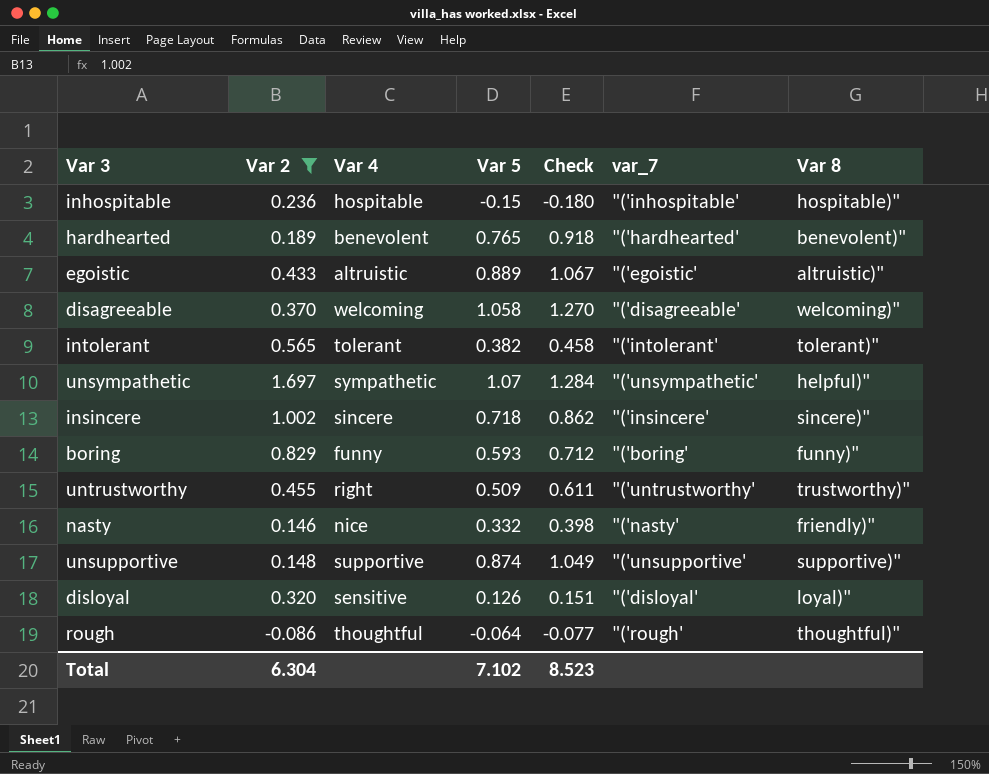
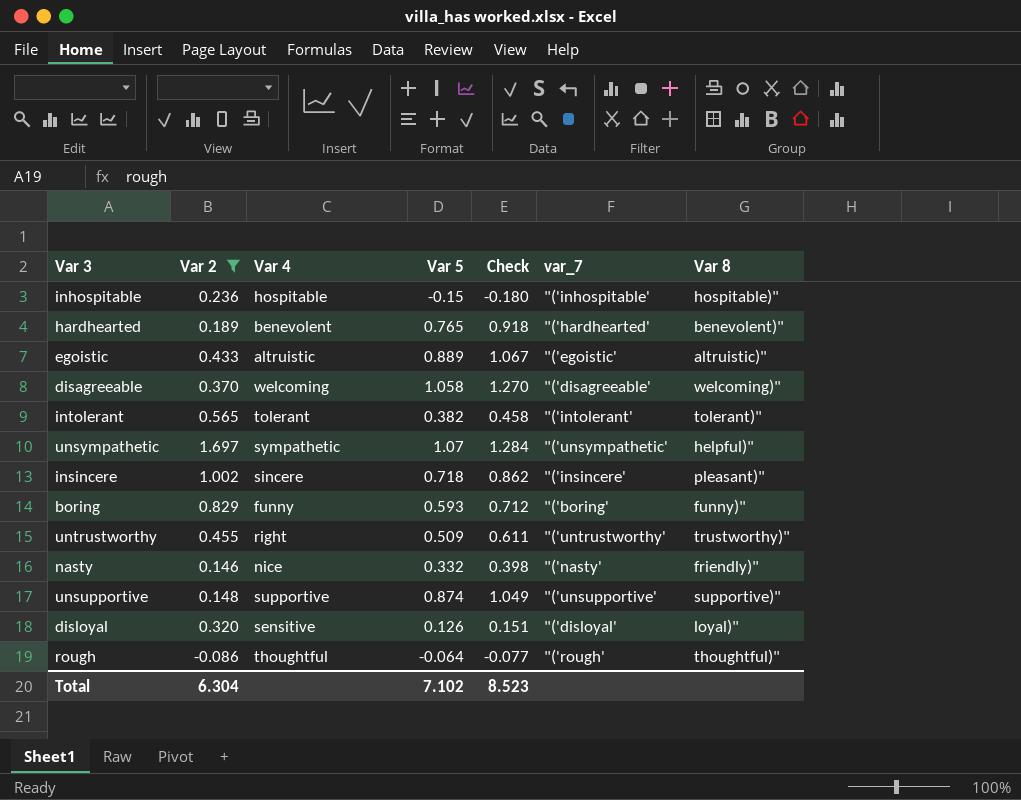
insincere | Var 8: sincere)" -> pleasant)"

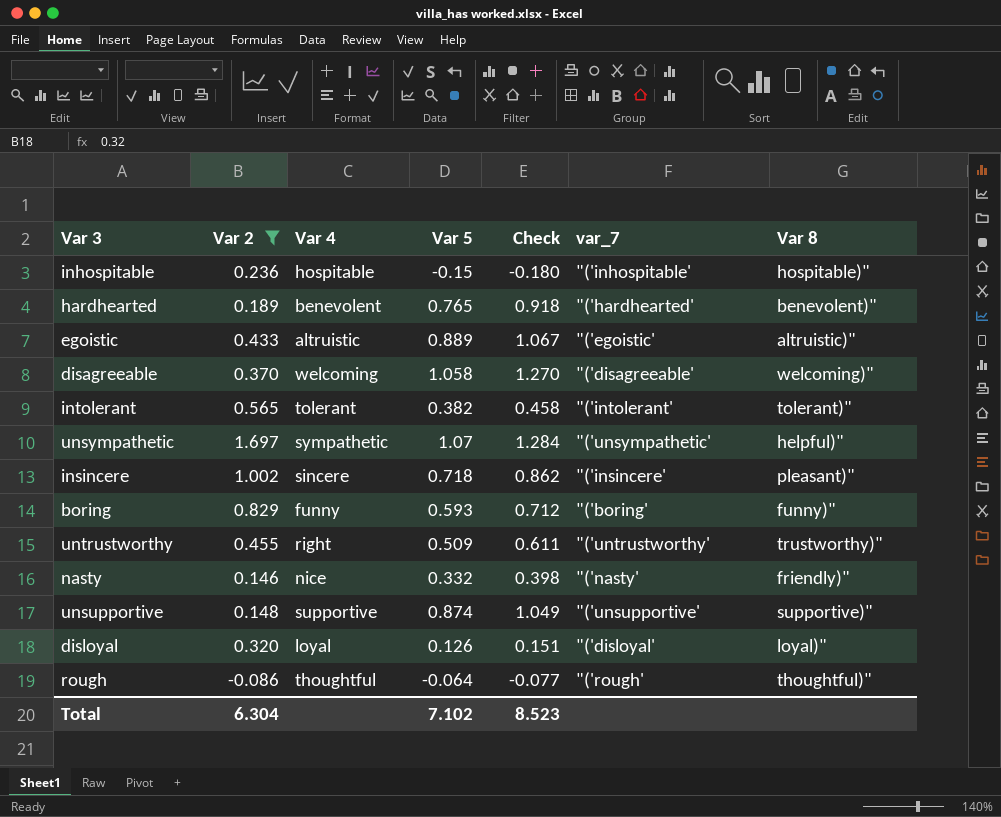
disloyal | Var 4: sensitive -> loyal

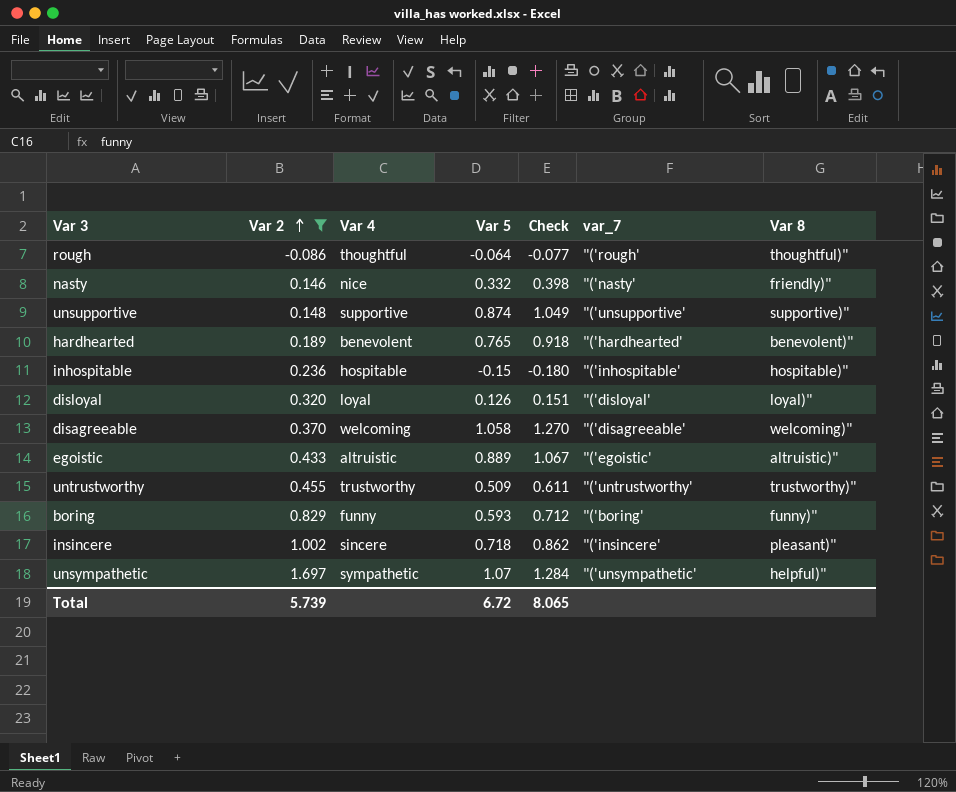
row order: none -> Var 2 ascending
row intolerant: 0.565 | tolerant | 0.382 | 0.458 | "('intolerant' | tolerant)" -> none
untrustworthy | Var 4: right -> trustworthy
Total | Var 2: 6.304 -> 5.739
Total | Var 5: 7.102 -> 6.72
Total | Check: 8.523 -> 8.065

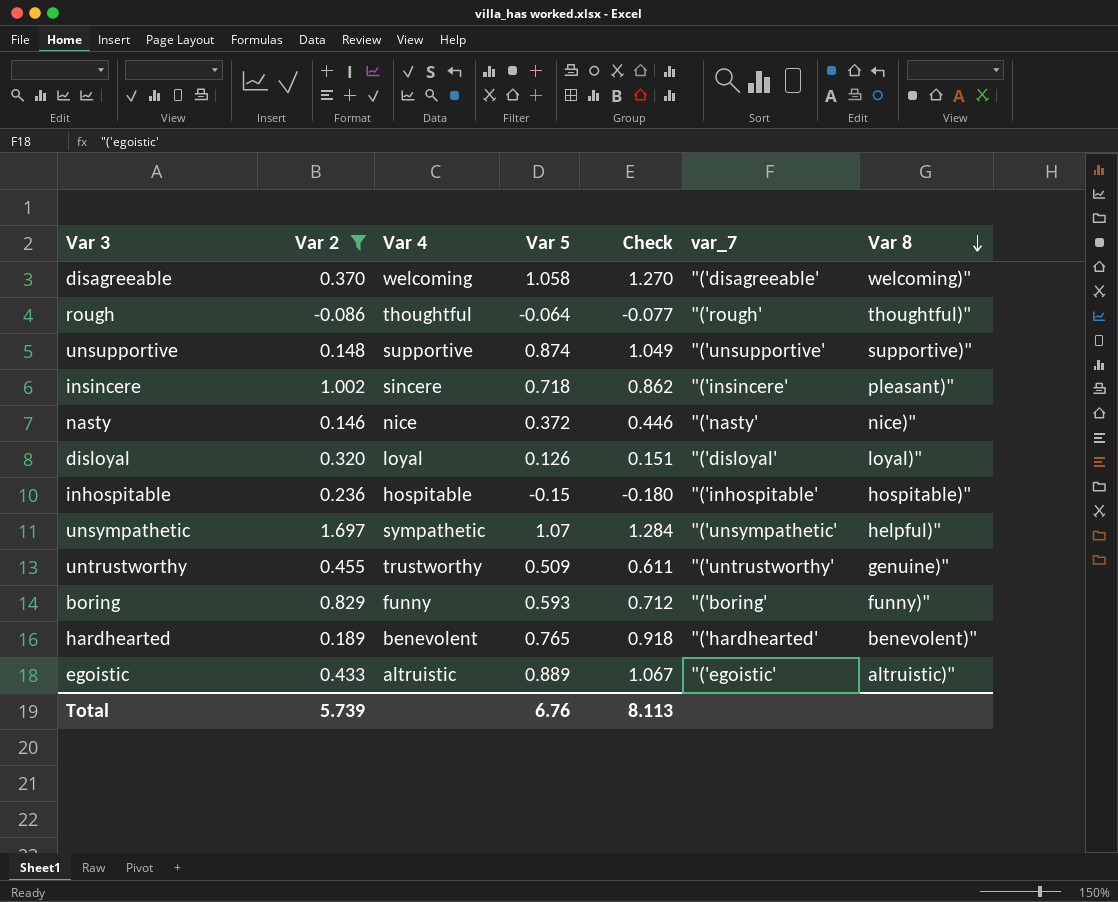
row order: Var 2 ascending -> Var 8 descending
nasty | Var 5: 0.332 -> 0.372
nasty | Check: 0.398 -> 0.446
nasty | Var 8: friendly)" -> nice)"
untrustworthy | Var 8: trustworthy)" -> genuine)"
Total | Var 5: 6.72 -> 6.76
Total | Check: 8.065 -> 8.113

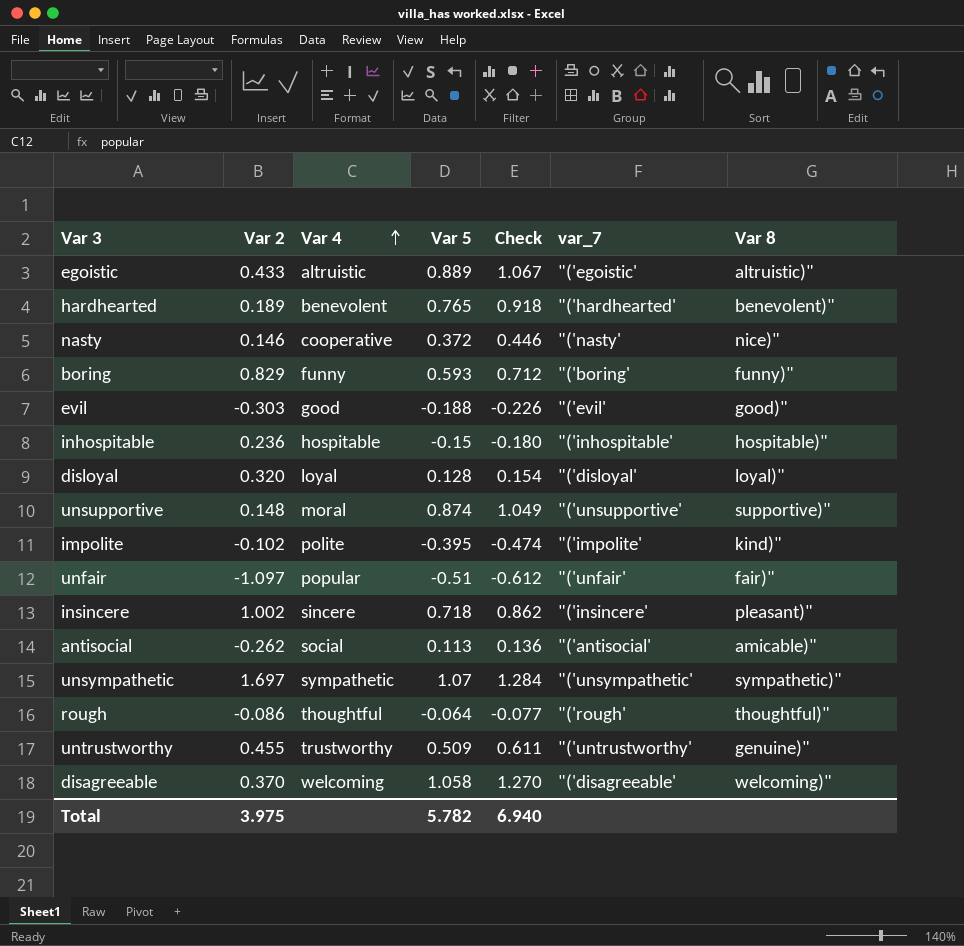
filter: Var 2 >= -0.086 -> none
row order: Var 8 descending -> Var 4 ascending
nasty | Var 4: nice -> cooperative
disloyal | Var 5: 0.126 -> 0.128
disloyal | Check: 0.151 -> 0.154
unsupportive | Var 4: supportive -> moral
unsympathetic | Var 8: helpful)" -> sympathetic)"
Total | Var 2: 5.739 -> 3.975
Total | Var 5: 6.76 -> 5.782
Total | Check: 8.113 -> 6.940

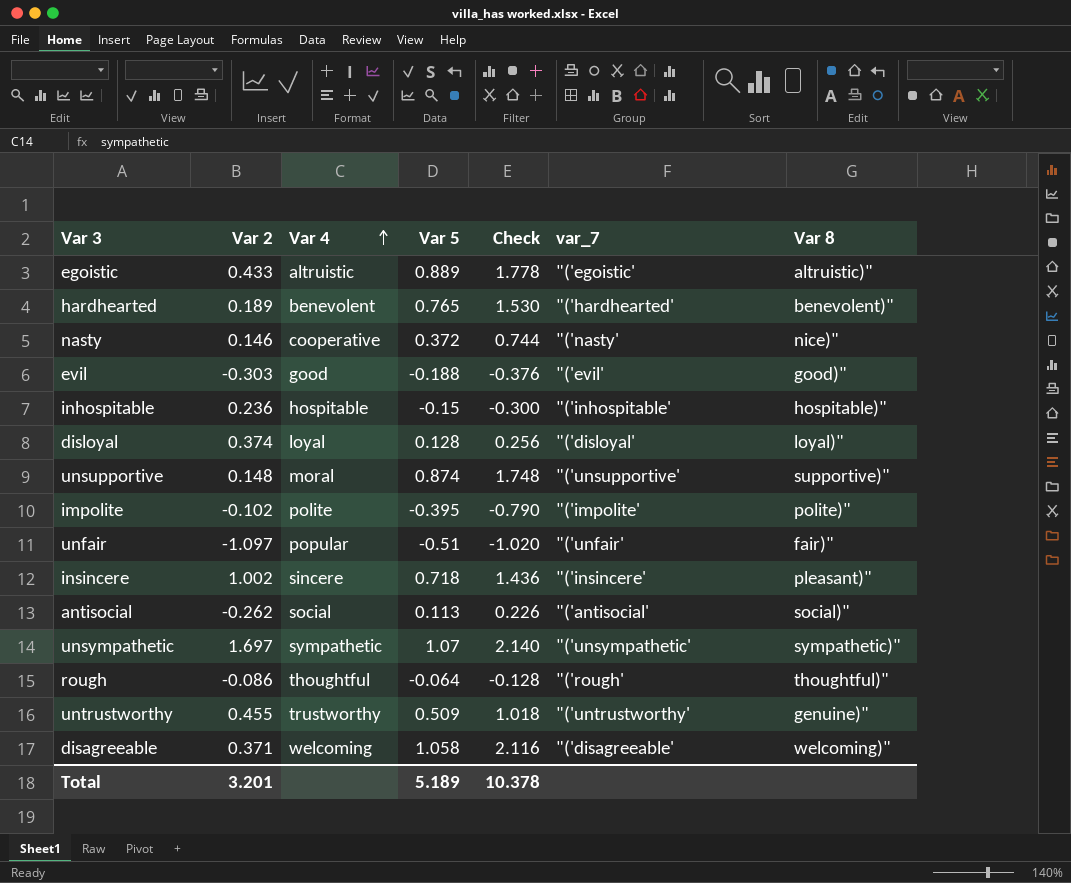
column Check | formula: [Var 5] * 1.2 -> [Var 5] * 2
row boring: 0.829 | funny | 0.593 | 0.712 | "('boring' | funny)" -> none
disloyal | Var 2: 0.320 -> 0.374
impolite | Var 8: kind)" -> polite)"
antisocial | Var 8: amicable)" -> social)"
disagreeable | Var 2: 0.370 -> 0.371
Total | Var 2: 3.975 -> 3.201
Total | Var 5: 5.782 -> 5.189
Total | Check: 6.940 -> 10.378

